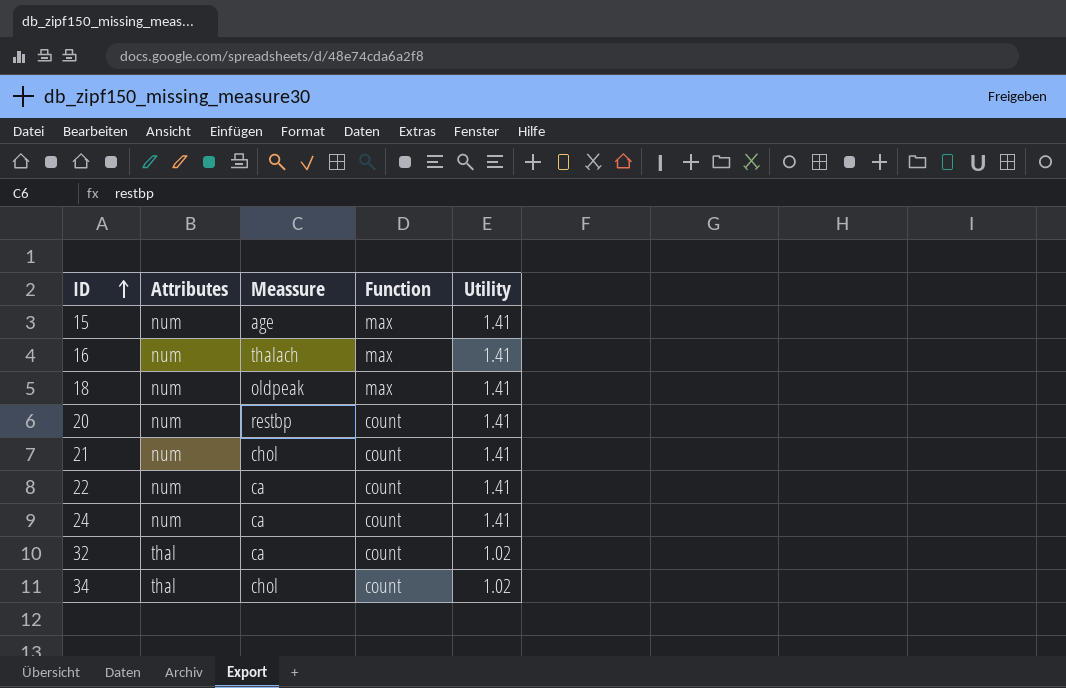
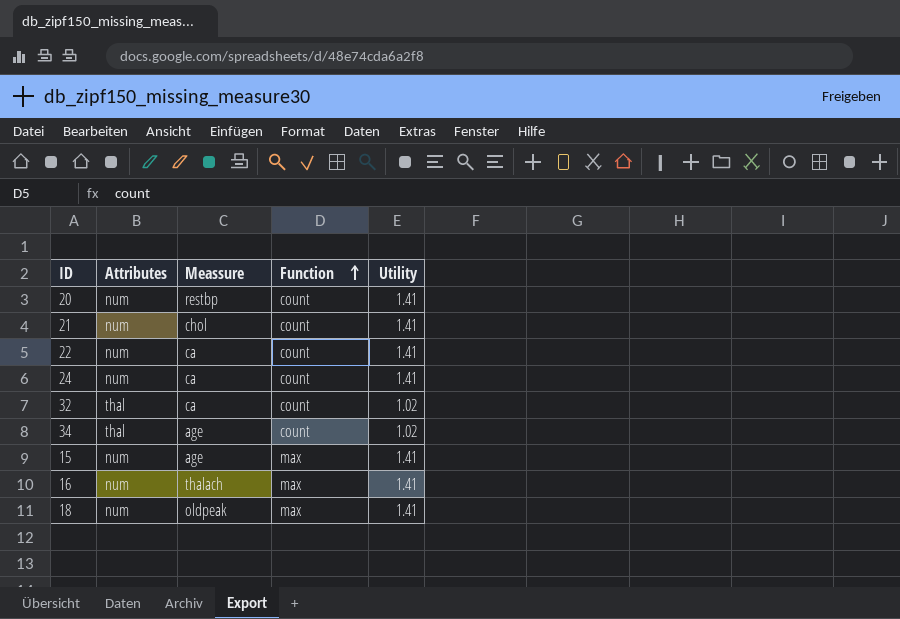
row order: ID ascending -> Function ascending
34 | Meassure: chol -> age

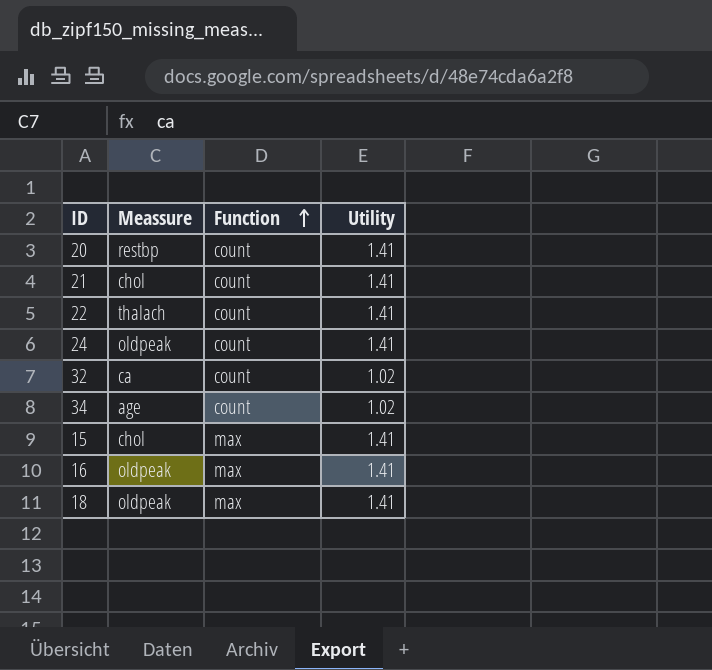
column Attributes | position: 2 -> none
22 | Meassure: ca -> thalach
24 | Meassure: ca -> oldpeak
15 | Meassure: age -> chol
16 | Meassure: thalach -> oldpeak

